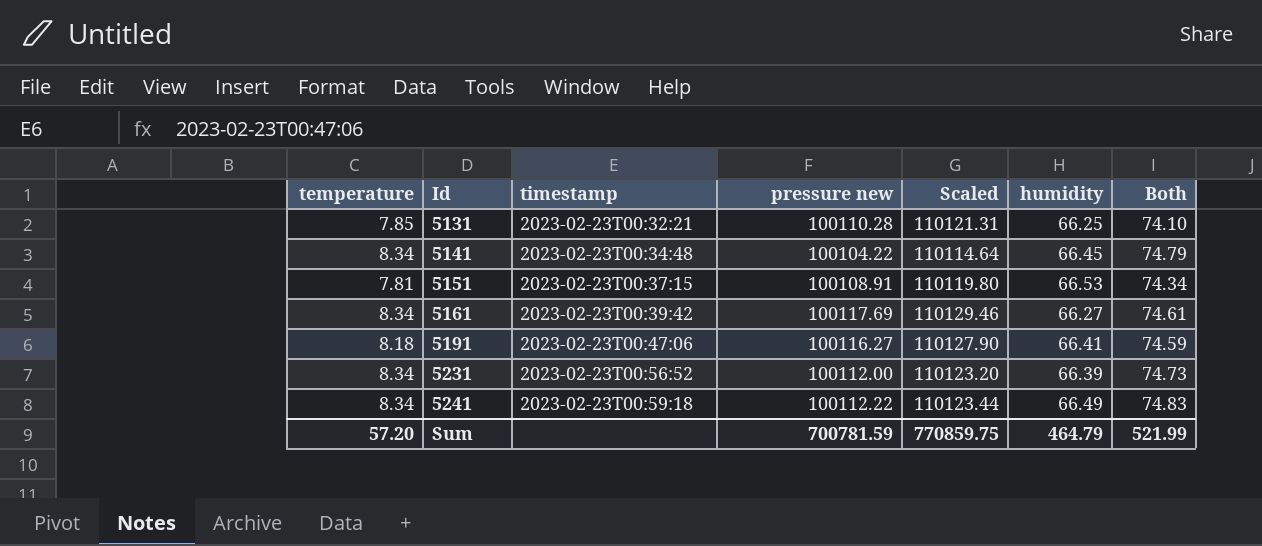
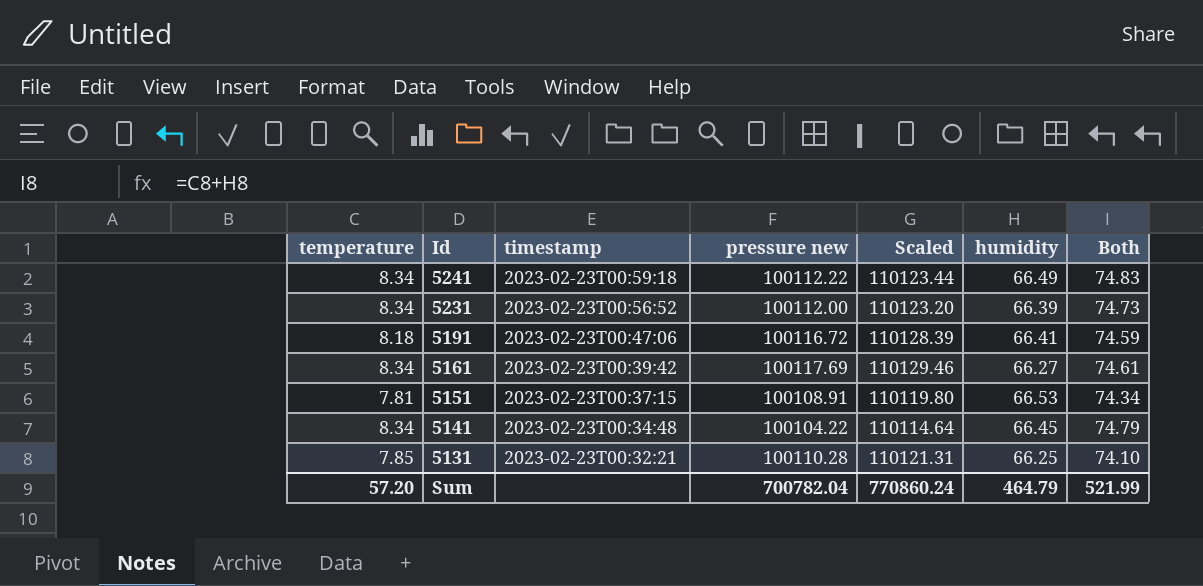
row order: Id ascending -> Id descending
5191 | pressure new: 100116.27 -> 100116.72
5191 | Scaled: 110127.90 -> 110128.39
Sum | pressure new: 700781.59 -> 700782.04
Sum | Scaled: 770859.75 -> 770860.24

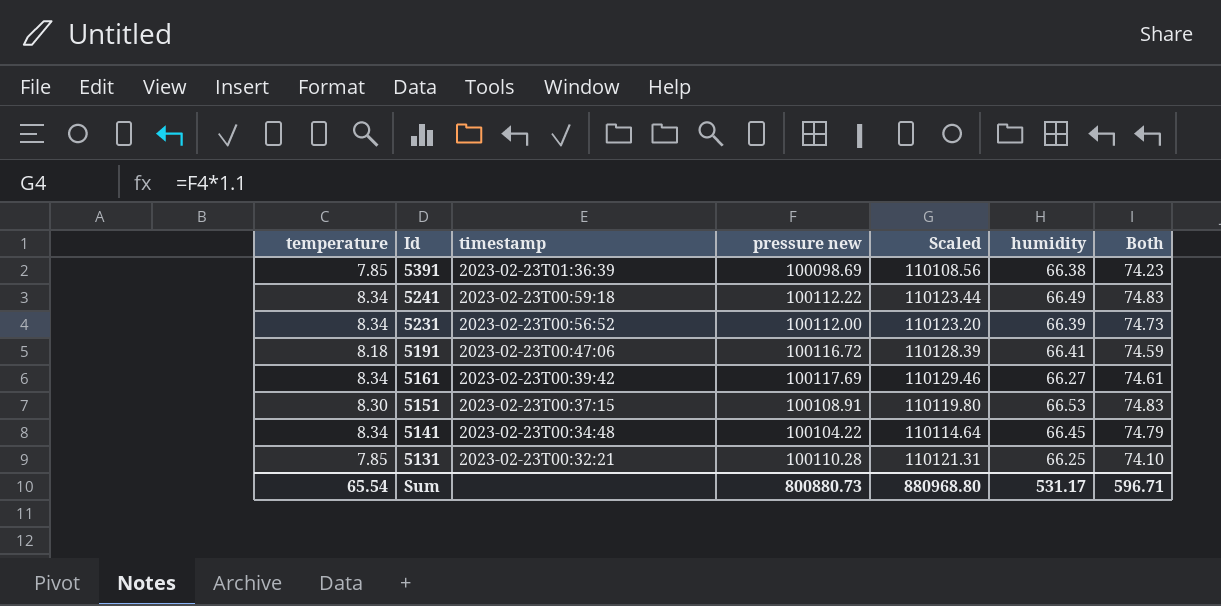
row 5391: none -> 7.85 | 2023-02-23T01:36:39 | 100098.69 | 110108.56 | 66.38 | 74.23
5151 | temperature: 7.81 -> 8.30
5151 | Both: 74.34 -> 74.83
Sum | temperature: 57.20 -> 65.54
Sum | pressure new: 700782.04 -> 800880.73
Sum | Scaled: 770860.24 -> 880968.80
Sum | humidity: 464.79 -> 531.17
Sum | Both: 521.99 -> 596.71

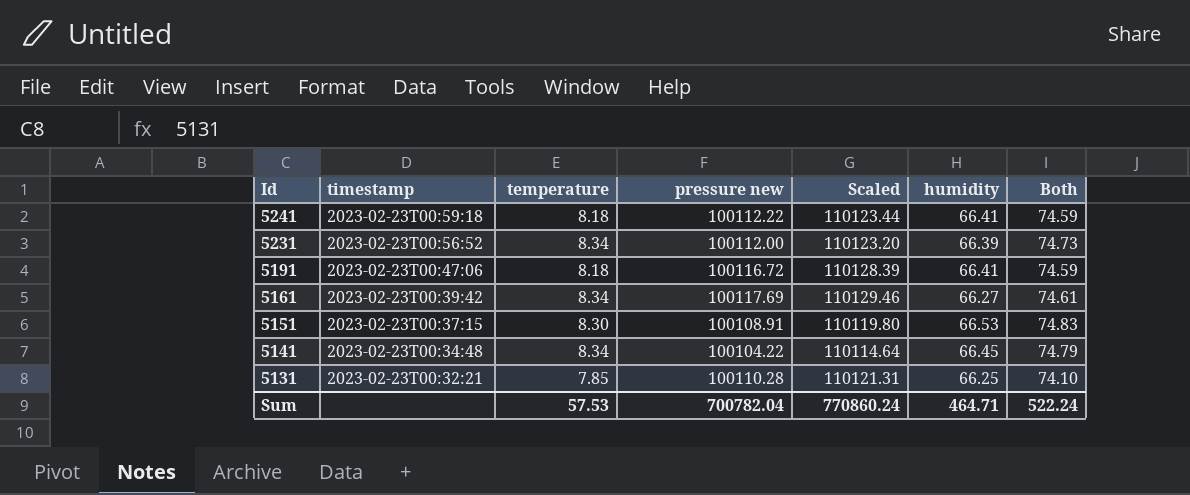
column temperature | position: 1 -> 3
row 5391: 7.85 | 2023-02-23T01:36:39 | 100098.69 | 110108.56 | 66.38 | 74.23 -> none
5241 | temperature: 8.34 -> 8.18
5241 | humidity: 66.49 -> 66.41
5241 | Both: 74.83 -> 74.59
Sum | temperature: 65.54 -> 57.53
Sum | pressure new: 800880.73 -> 700782.04
Sum | Scaled: 880968.80 -> 770860.24
Sum | humidity: 531.17 -> 464.71
Sum | Both: 596.71 -> 522.24

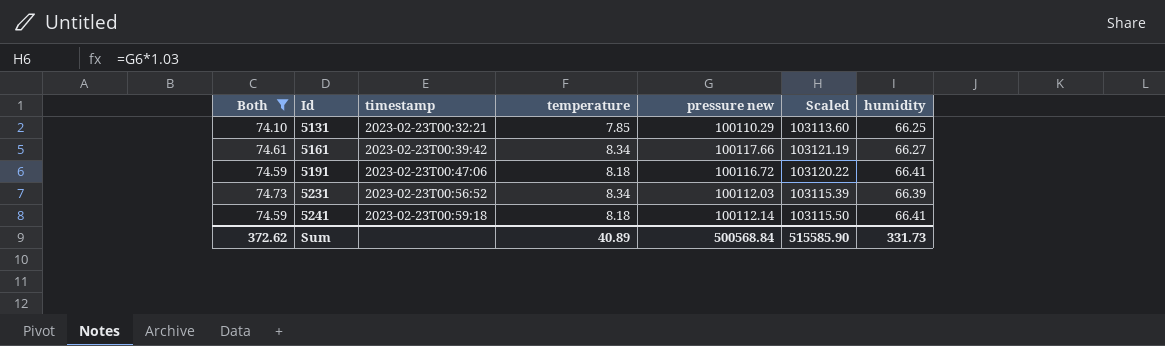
filter: none -> Both <= 74.73
row order: Id descending -> Id ascending
column Both | position: 7 -> 1
column Scaled | formula: [pressure new] * 1.1 -> [pressure new] * 1.03
5131 | pressure new: 100110.28 -> 100110.29
5161 | pressure new: 100117.69 -> 100117.66
5231 | pressure new: 100112.00 -> 100112.03
5241 | pressure new: 100112.22 -> 100112.14
Sum | Both: 522.24 -> 372.62
Sum | temperature: 57.53 -> 40.89
Sum | pressure new: 700782.04 -> 500568.84
Sum | Scaled: 770860.24 -> 515585.90
Sum | humidity: 464.71 -> 331.73

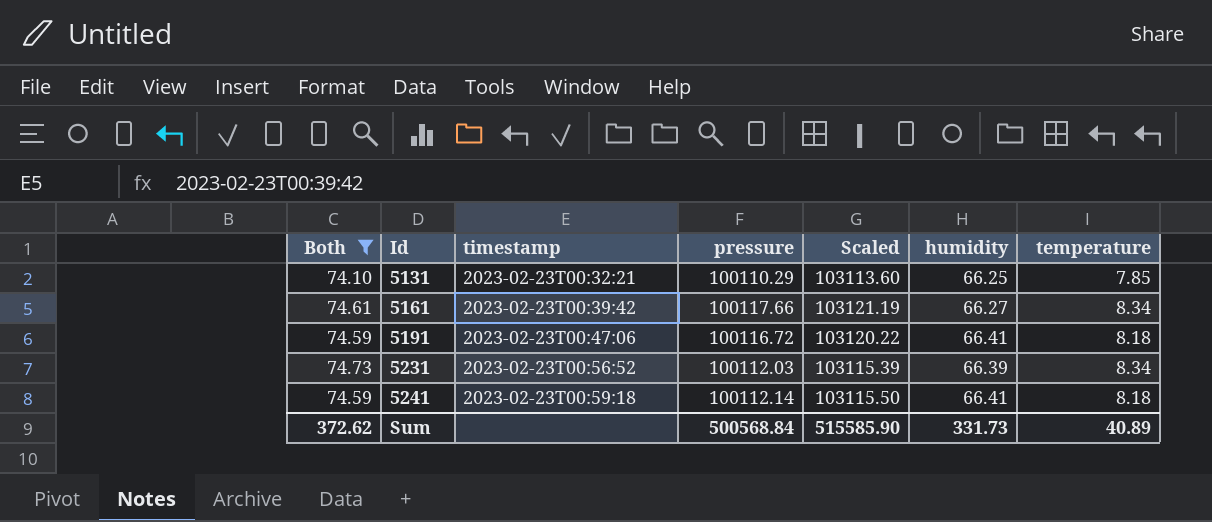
column name: pressure new -> pressure
column temperature | position: 4 -> 7

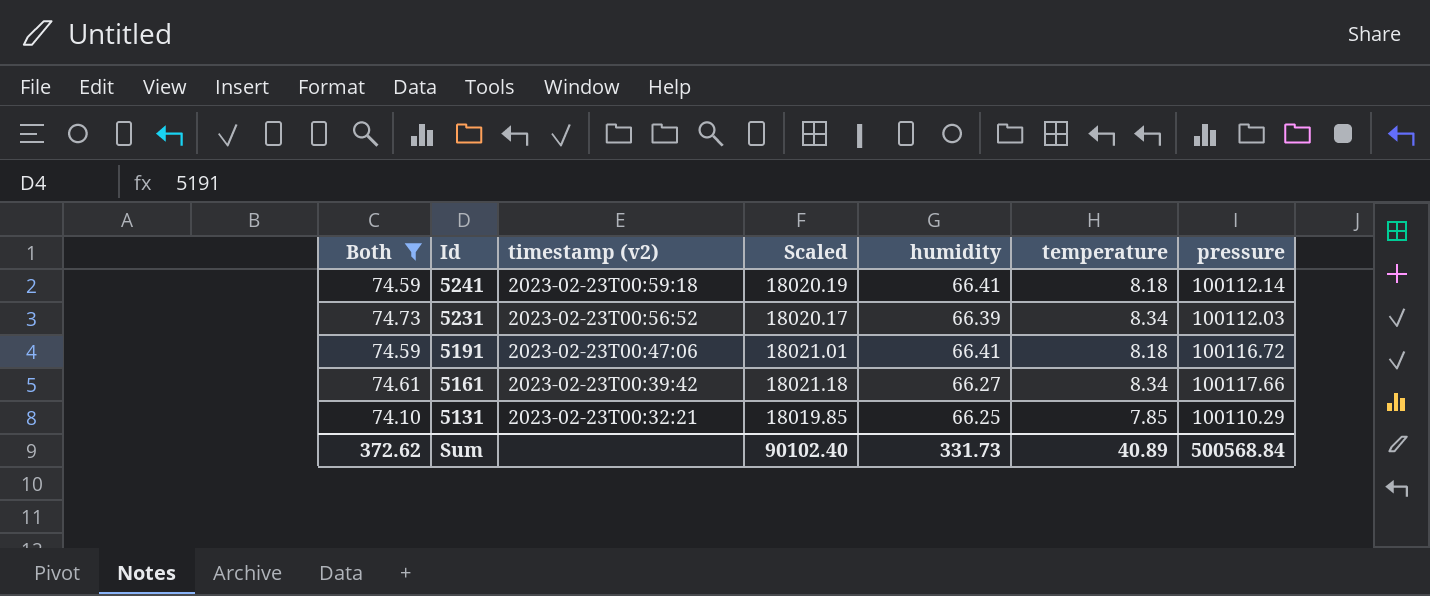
row order: Id ascending -> Id descending
column name: timestamp -> timestamp (v2)
column Scaled | formula: [pressure] * 1.03 -> [pressure] * 0.18
column pressure | position: 4 -> 7
Sum | Scaled: 515585.90 -> 90102.40

